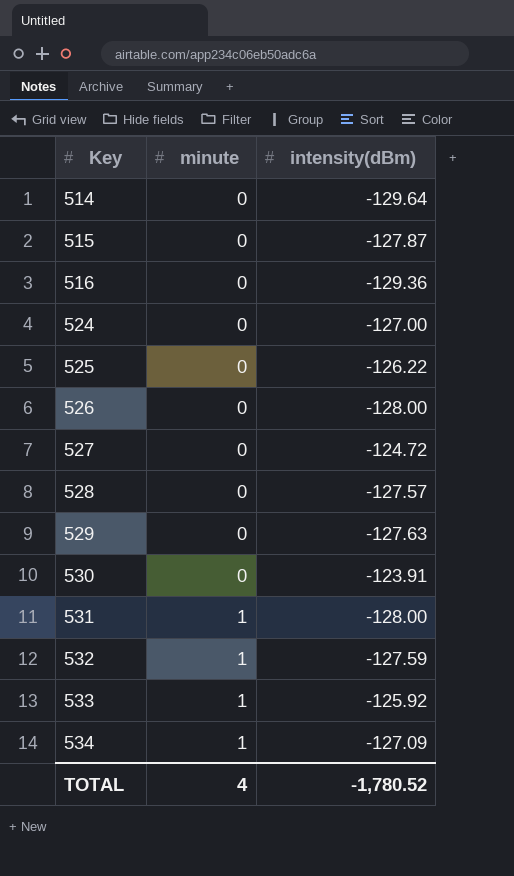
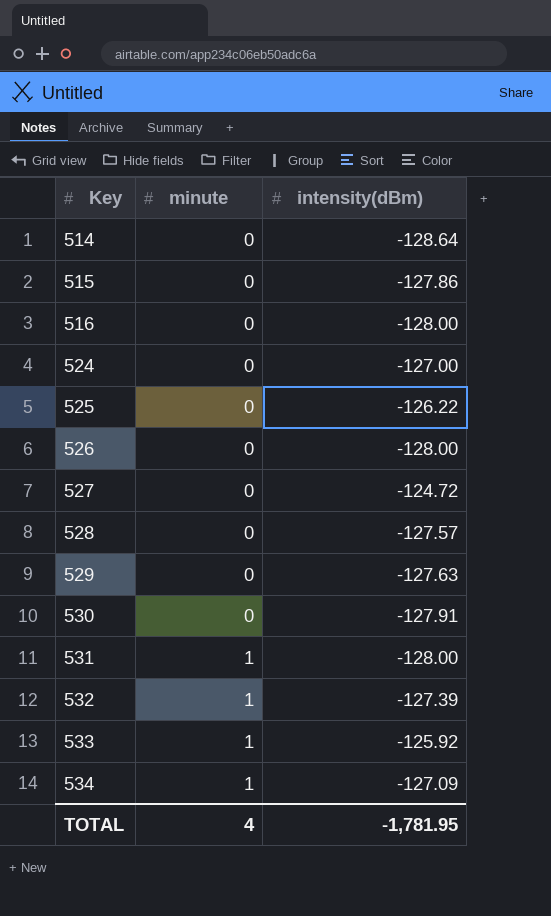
514 | intensity(dBm): -129.64 -> -128.64
515 | intensity(dBm): -127.87 -> -127.86
516 | intensity(dBm): -129.36 -> -128.00
530 | intensity(dBm): -123.91 -> -127.91
532 | intensity(dBm): -127.59 -> -127.39
TOTAL | intensity(dBm): -1,780.52 -> -1,781.95

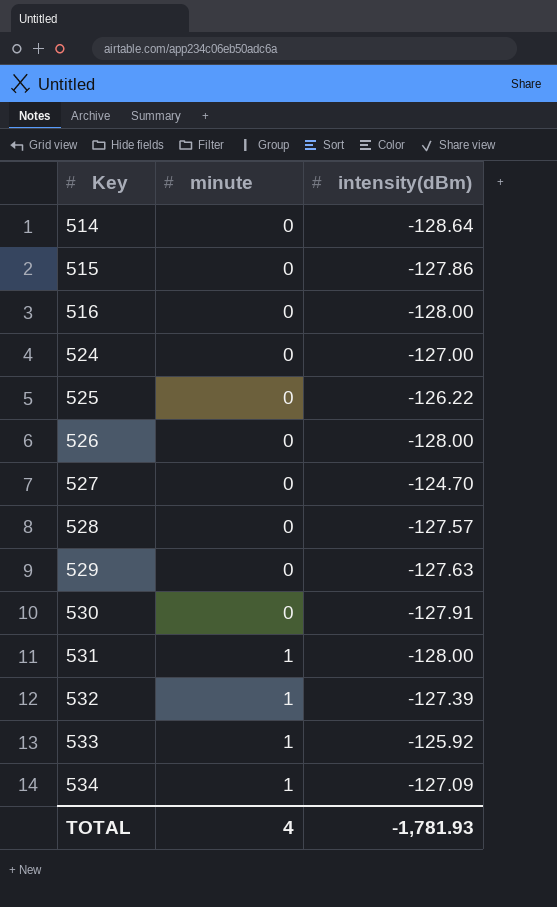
527 | intensity(dBm): -124.72 -> -124.70
TOTAL | intensity(dBm): -1,781.95 -> -1,781.93

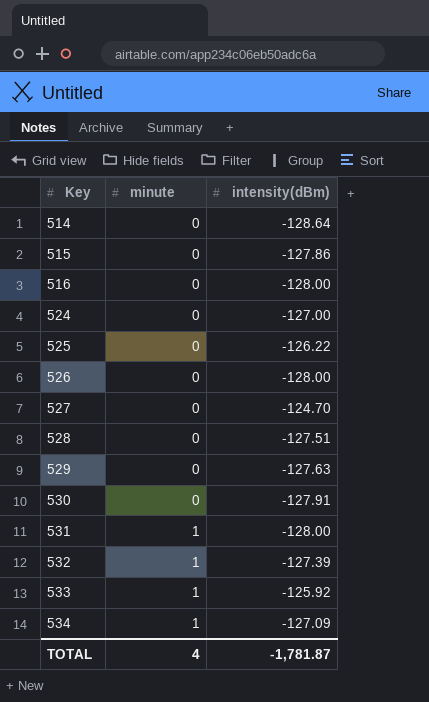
528 | intensity(dBm): -127.57 -> -127.51
TOTAL | intensity(dBm): -1,781.93 -> -1,781.87

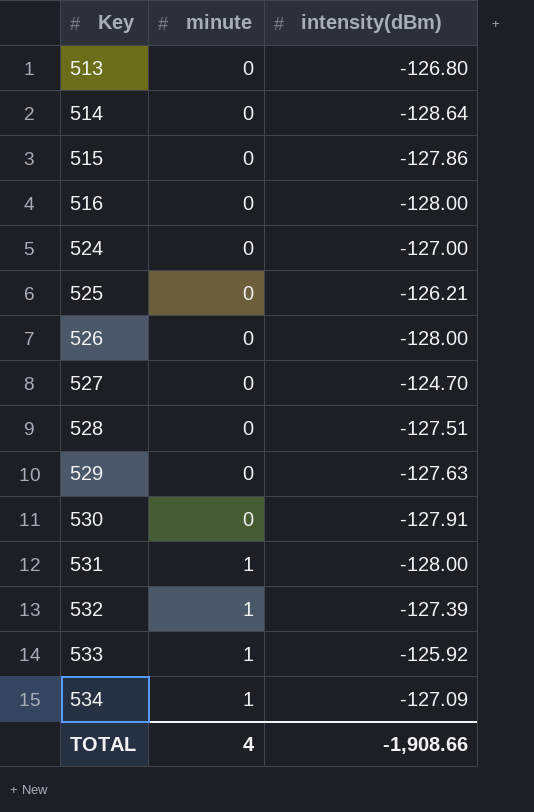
row 513: none -> 0 | -126.80
525 | intensity(dBm): -126.22 -> -126.21
TOTAL | intensity(dBm): -1,781.87 -> -1,908.66

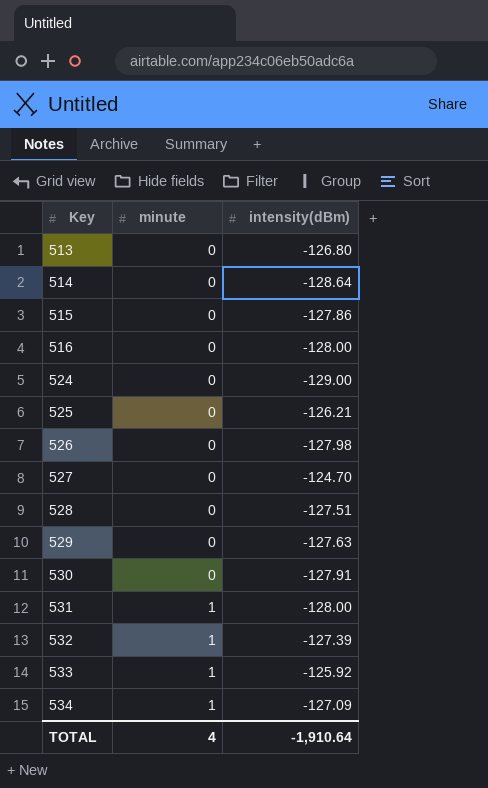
524 | intensity(dBm): -127.00 -> -129.00
526 | intensity(dBm): -128.00 -> -127.98
TOTAL | intensity(dBm): -1,908.66 -> -1,910.64

